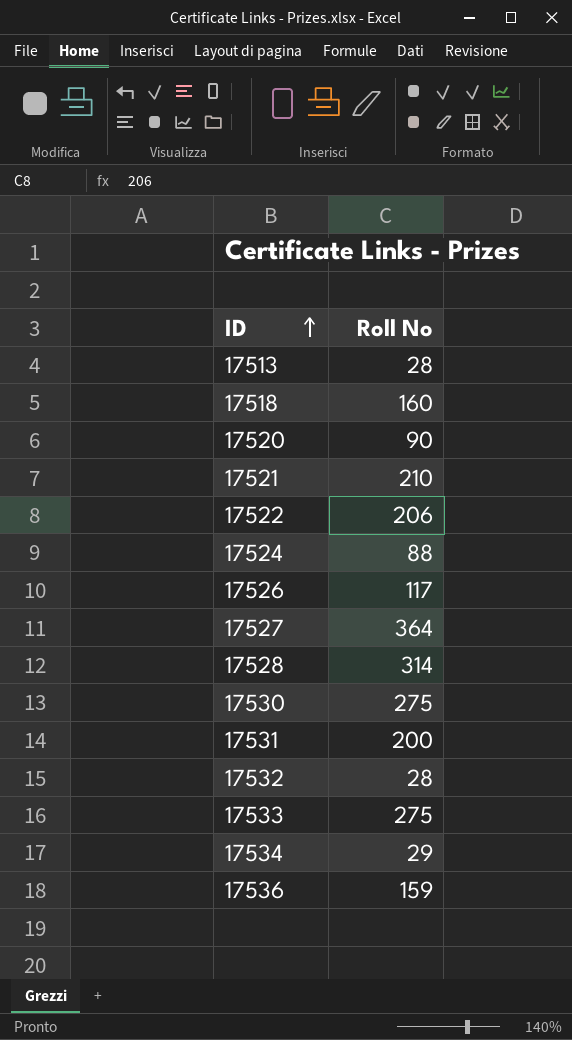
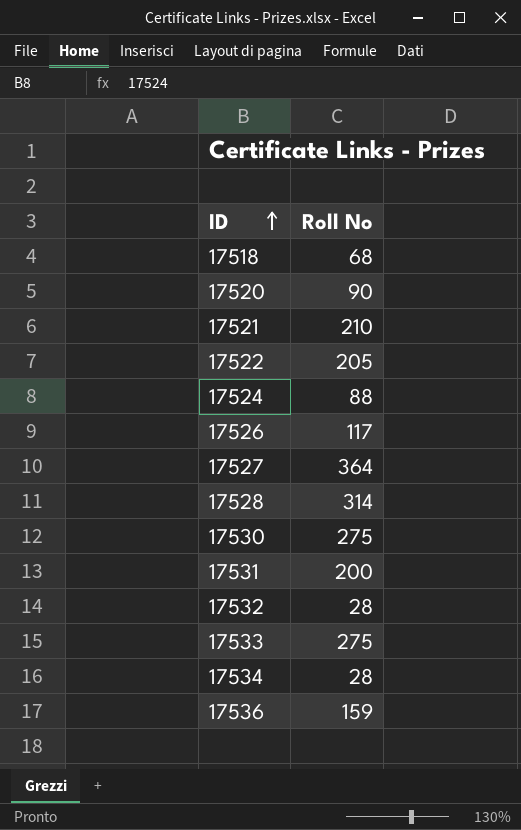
row 17513: 28 -> none
17518 | Roll No: 160 -> 68
17522 | Roll No: 206 -> 205
17534 | Roll No: 29 -> 28

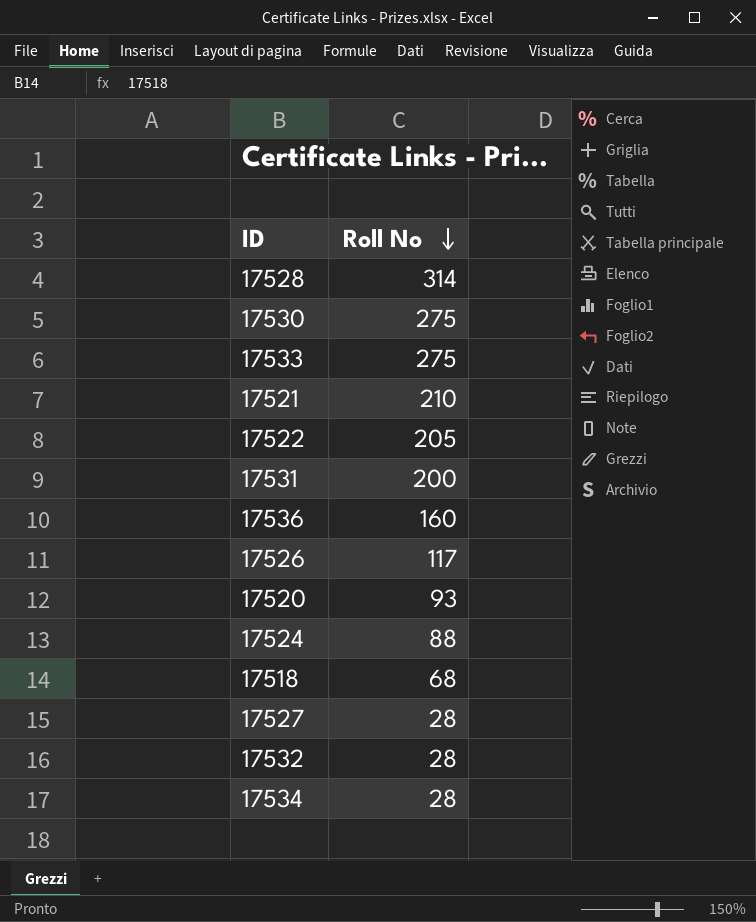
row order: ID ascending -> Roll No descending
17536 | Roll No: 159 -> 160
17520 | Roll No: 90 -> 93
17527 | Roll No: 364 -> 28

